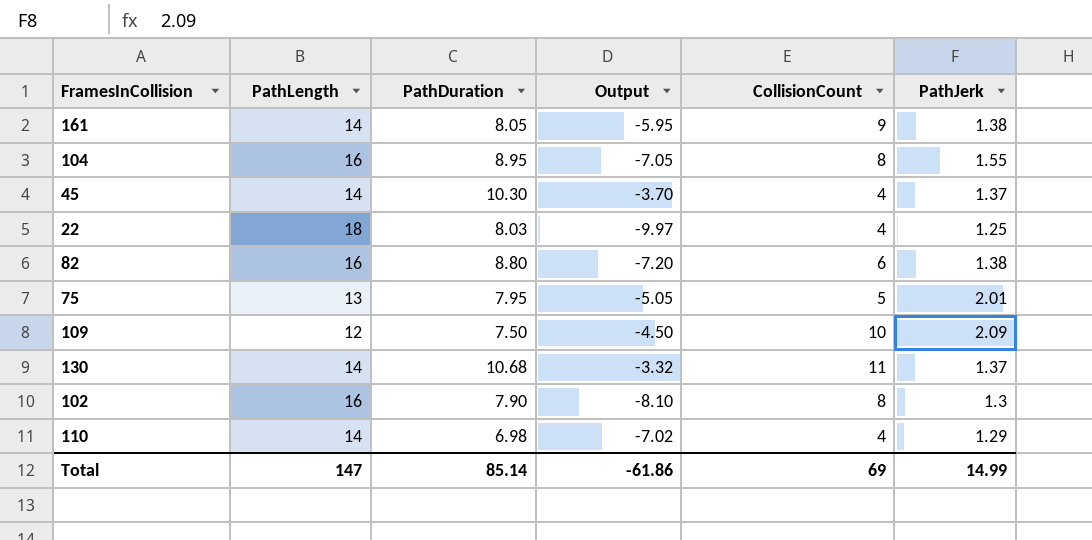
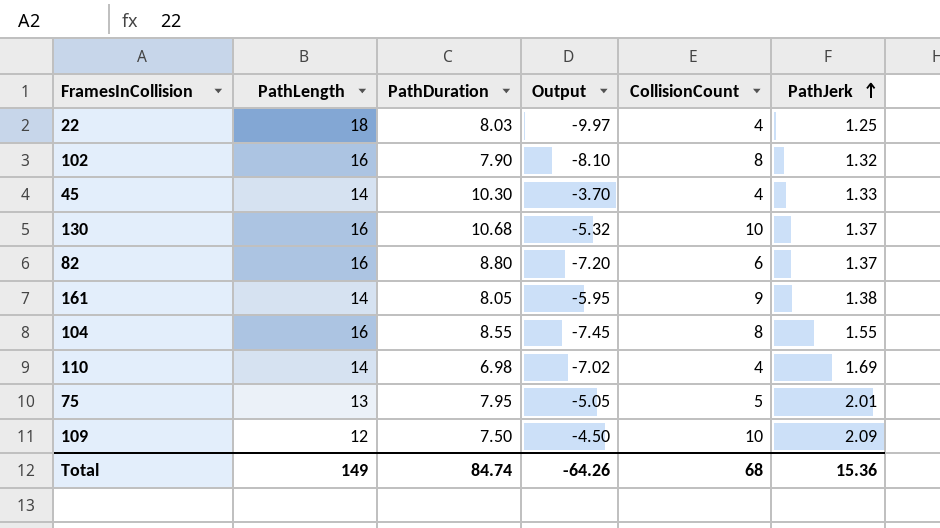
row order: none -> PathJerk ascending
102 | PathJerk: 1.3 -> 1.32
45 | PathJerk: 1.37 -> 1.33
130 | PathLength: 14 -> 16
130 | Output: -3.32 -> -5.32
130 | CollisionCount: 11 -> 10
82 | PathJerk: 1.38 -> 1.37
104 | PathDuration: 8.95 -> 8.55
104 | Output: -7.05 -> -7.45
110 | PathJerk: 1.29 -> 1.69
Total | PathLength: 147 -> 149
Total | PathDuration: 85.14 -> 84.74
Total | Output: -61.86 -> -64.26
Total | CollisionCount: 69 -> 68
Total | PathJerk: 14.99 -> 15.36

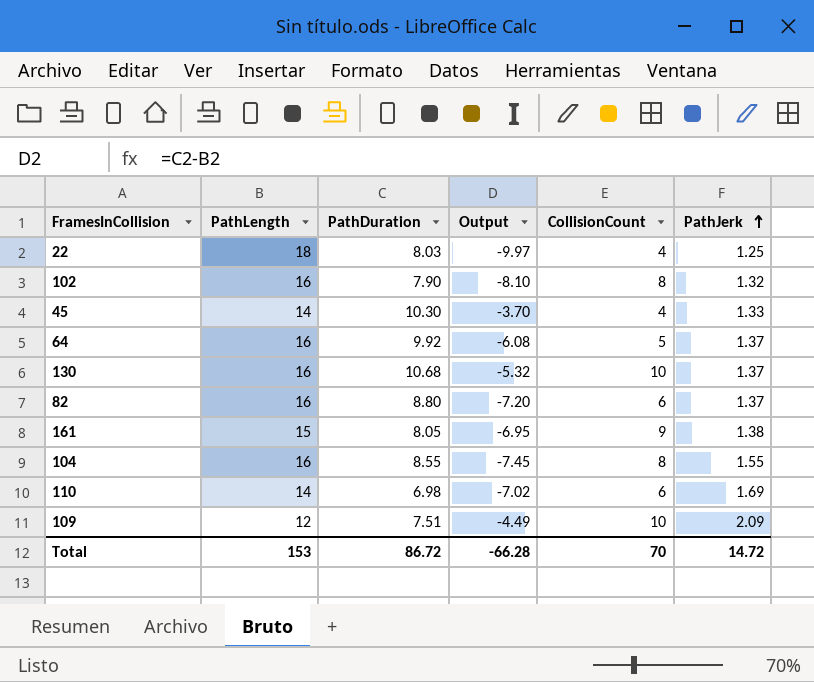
row 75: 13 | 7.95 | -5.05 | 5 | 2.01 -> none
row 64: none -> 16 | 9.92 | -6.08 | 5 | 1.37
161 | PathLength: 14 -> 15
161 | Output: -5.95 -> -6.95
110 | CollisionCount: 4 -> 6
109 | PathDuration: 7.50 -> 7.51
109 | Output: -4.50 -> -4.49
Total | PathLength: 149 -> 153
Total | PathDuration: 84.74 -> 86.72
Total | Output: -64.26 -> -66.28
Total | CollisionCount: 68 -> 70
Total | PathJerk: 15.36 -> 14.72

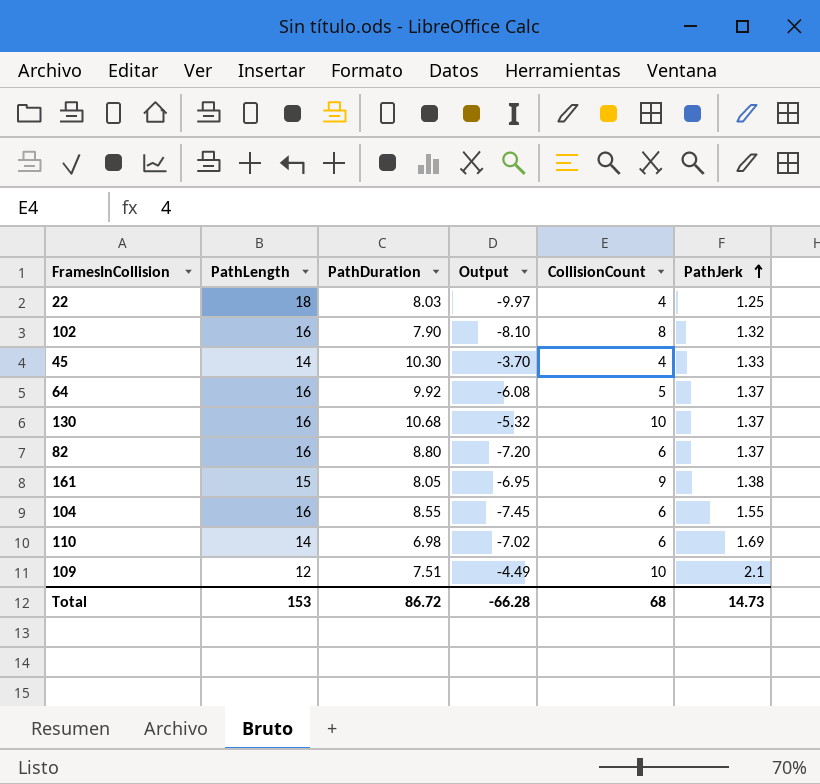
104 | CollisionCount: 8 -> 6
109 | PathJerk: 2.09 -> 2.1
Total | CollisionCount: 70 -> 68
Total | PathJerk: 14.72 -> 14.73

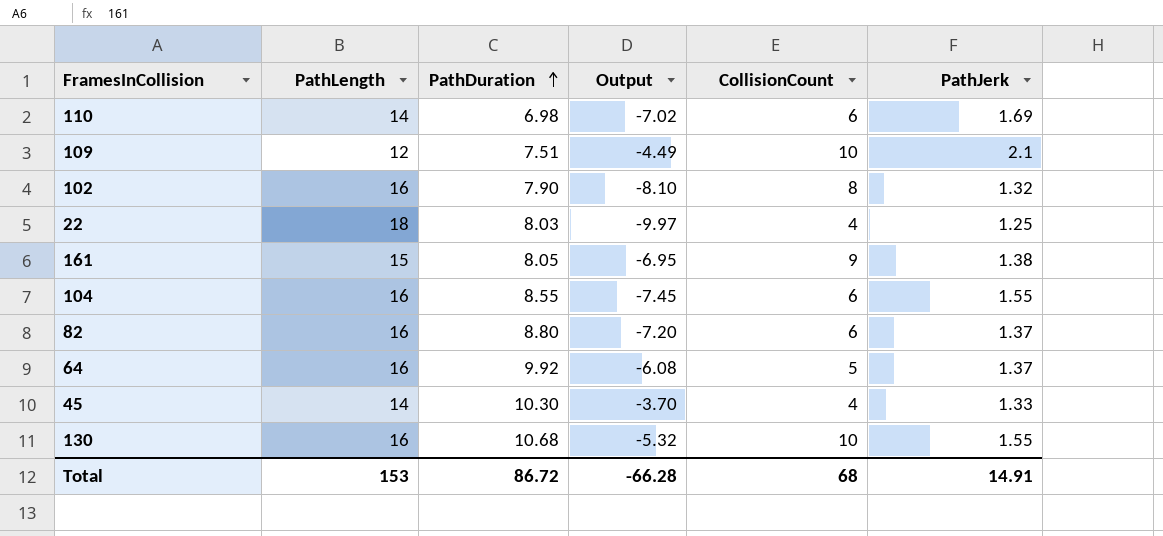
row order: PathJerk ascending -> PathDuration ascending
130 | PathJerk: 1.37 -> 1.55
Total | PathJerk: 14.73 -> 14.91

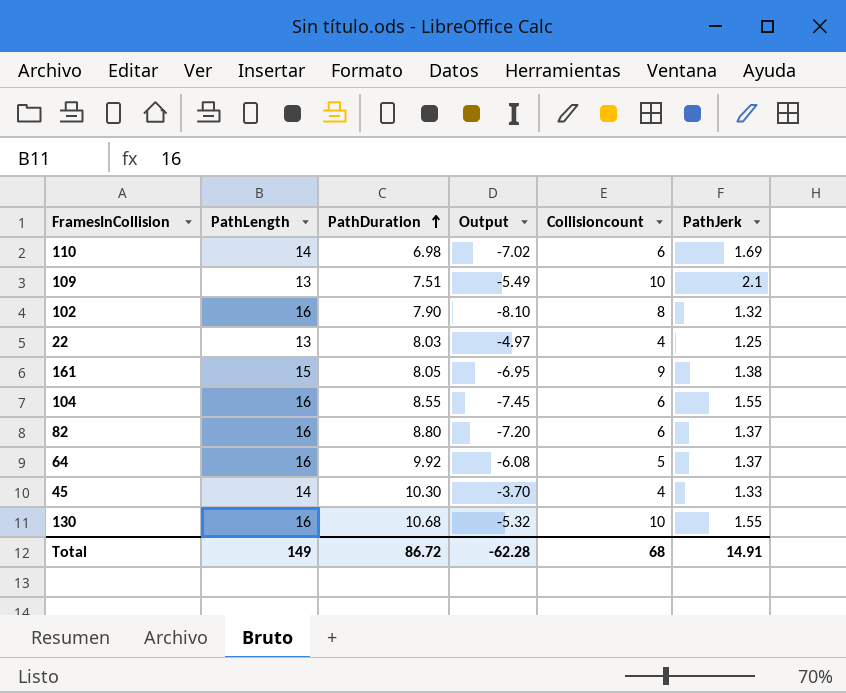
column name: CollisionCount -> Collisioncount
109 | PathLength: 12 -> 13
109 | Output: -4.49 -> -5.49
22 | PathLength: 18 -> 13
22 | Output: -9.97 -> -4.97
Total | PathLength: 153 -> 149
Total | Output: -66.28 -> -62.28

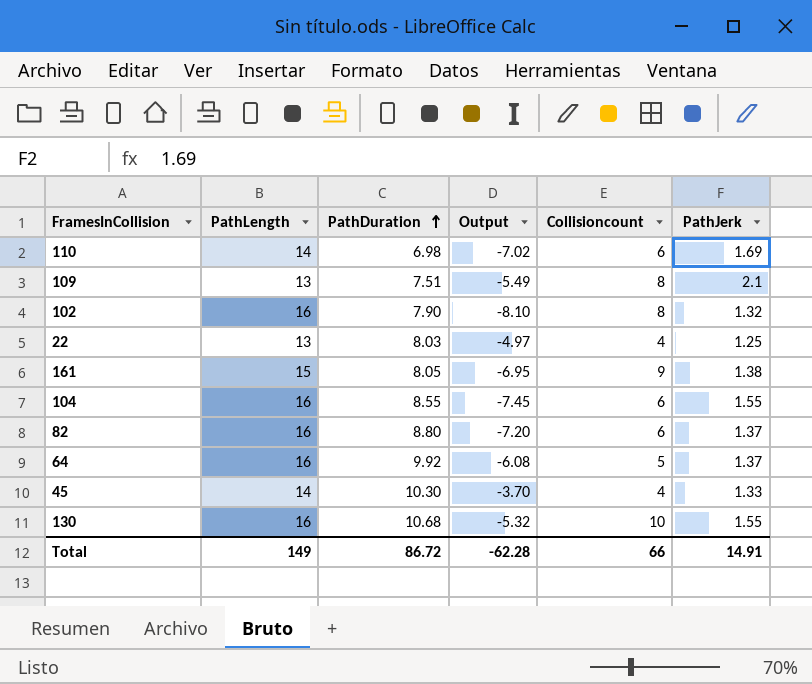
109 | Collisioncount: 10 -> 8
Total | Collisioncount: 68 -> 66

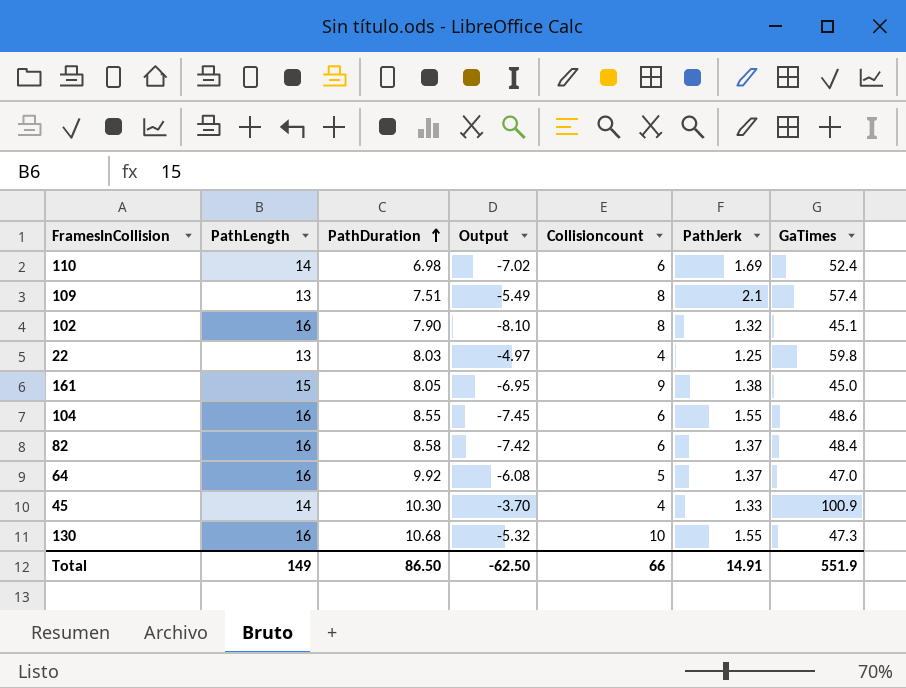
column GaTimes | position: none -> 7
82 | PathDuration: 8.80 -> 8.58
82 | Output: -7.20 -> -7.42
Total | PathDuration: 86.72 -> 86.50
Total | Output: -62.28 -> -62.50

